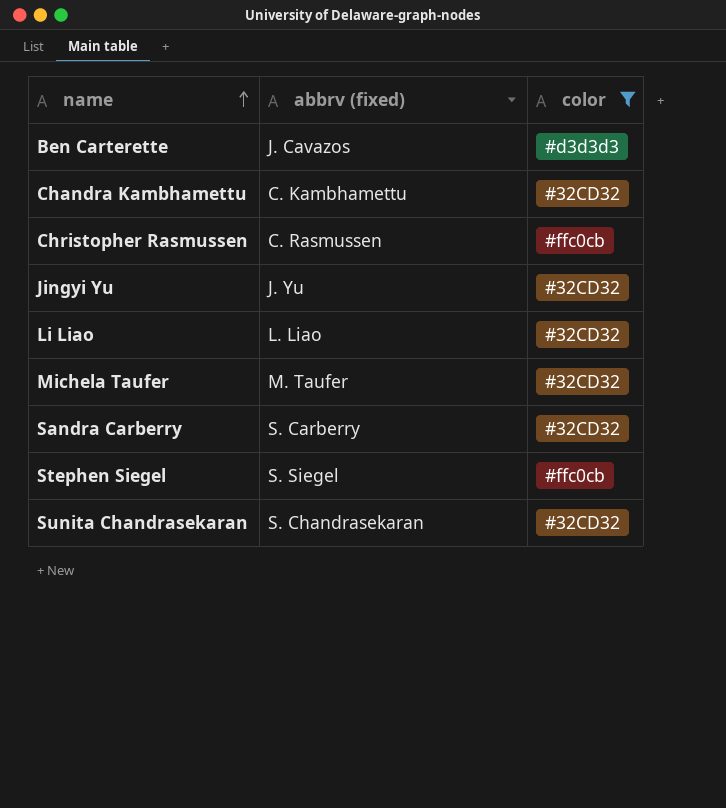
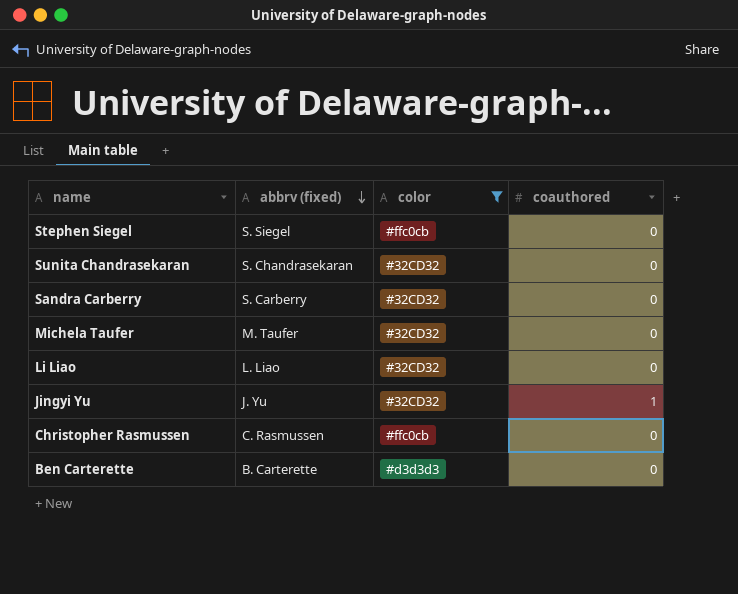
row order: name ascending -> abbrv (fixed) descending
column coauthored | position: none -> 4
row Chandra Kambhamettu: C. Kambhamettu | #32CD32 -> none
Ben Carterette | abbrv (fixed): J. Cavazos -> B. Carterette

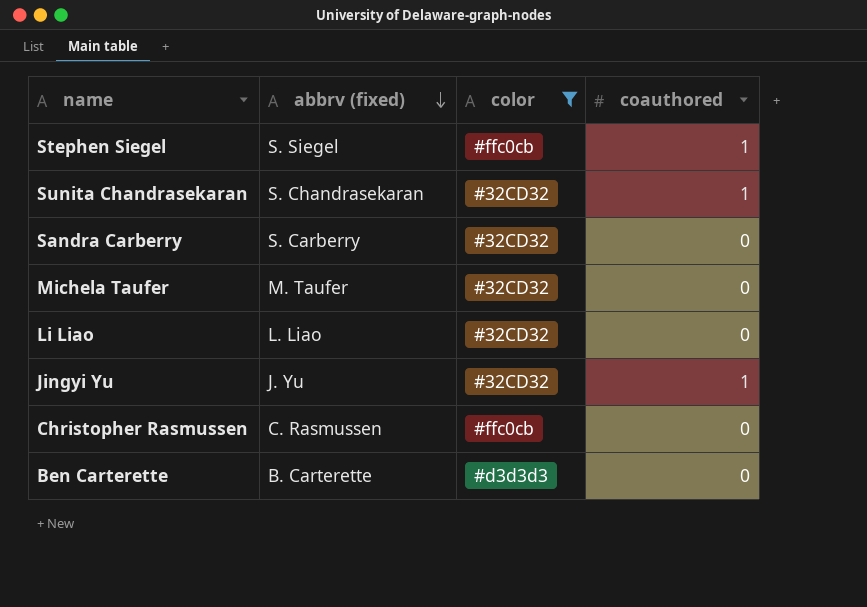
Stephen Siegel | coauthored: 0 -> 1
Sunita Chandrasekaran | coauthored: 0 -> 1

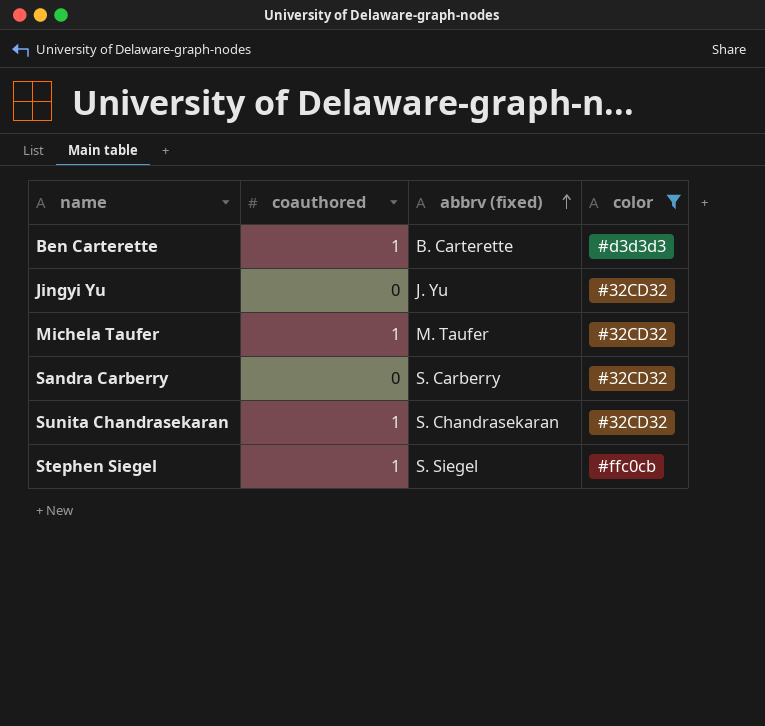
row order: abbrv (fixed) descending -> abbrv (fixed) ascending
column coauthored | position: 4 -> 2
row Li Liao: L. Liao | #32CD32 | 0 -> none
row Christopher Rasmussen: C. Rasmussen | #ffc0cb | 0 -> none
Ben Carterette | coauthored: 0 -> 1
Jingyi Yu | coauthored: 1 -> 0
Michela Taufer | coauthored: 0 -> 1

